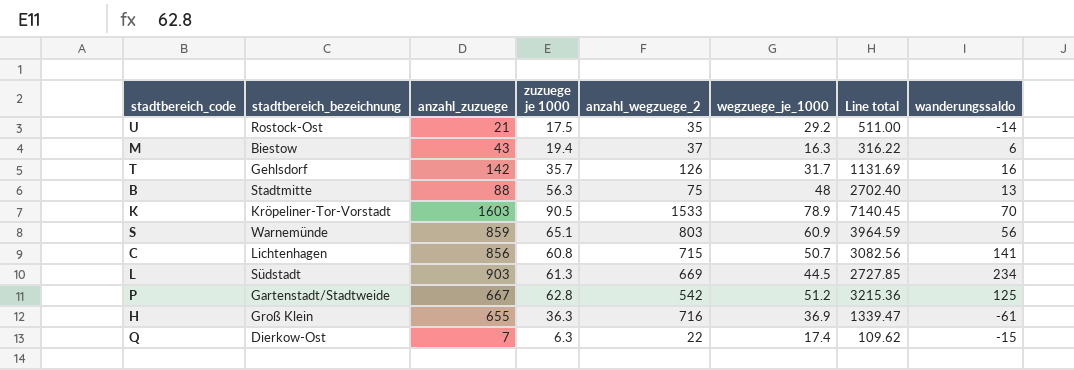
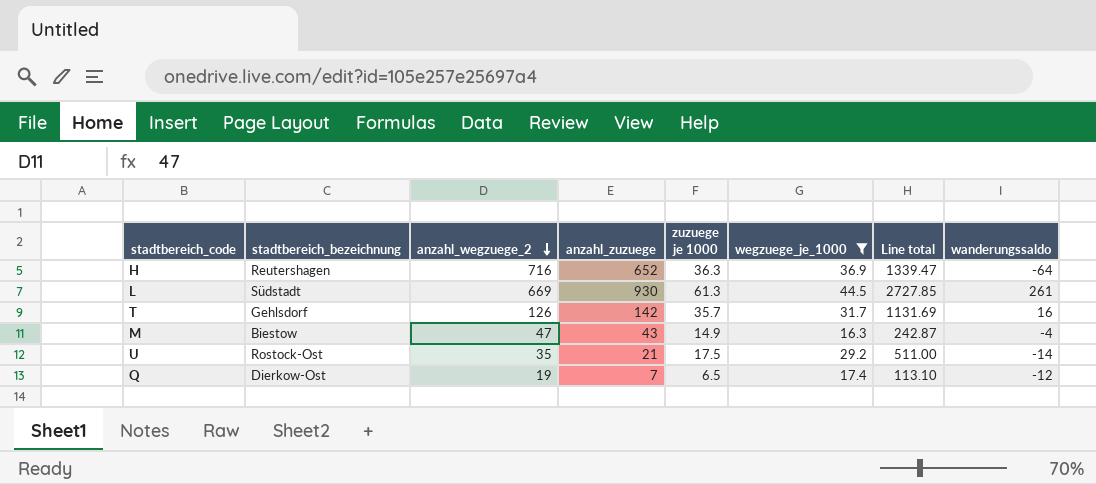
filter: none -> wegzuege_je_1000 <= 44.5
row order: none -> anzahl_wegzuege_2 descending
column anzahl_wegzuege_2 | position: 5 -> 3
H | stadtbereich_bezeichnung: Groß Klein -> Reutershagen
H | anzahl_zuzuege: 655 -> 652
H | wanderungssaldo: -61 -> -64
L | anzahl_zuzuege: 903 -> 930
L | wanderungssaldo: 234 -> 261
M | anzahl_wegzuege_2: 37 -> 47
M | zuzuege je 1000: 19.4 -> 14.9
M | Line total: 316.22 -> 242.87
M | wanderungssaldo: 6 -> -4
Q | anzahl_wegzuege_2: 22 -> 19
Q | zuzuege je 1000: 6.3 -> 6.5
Q | Line total: 109.62 -> 113.10
Q | wanderungssaldo: -15 -> -12

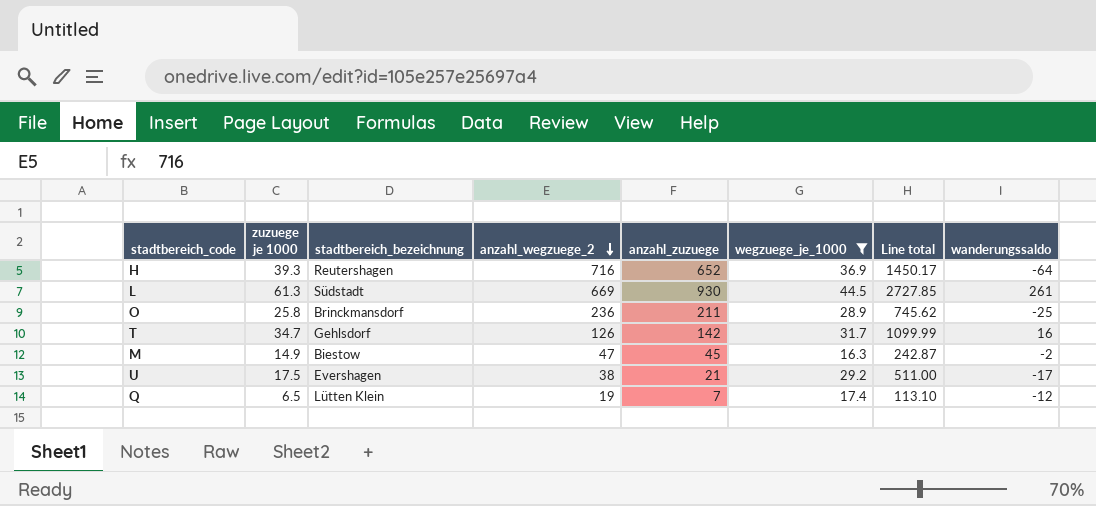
column zuzuege je 1000 | position: 5 -> 2
H | zuzuege je 1000: 36.3 -> 39.3
H | Line total: 1339.47 -> 1450.17
row O: none -> 25.8 | Brinckmansdorf | 236 | 211 | 28.9 | 745.62 | -25
T | zuzuege je 1000: 35.7 -> 34.7
T | Line total: 1131.69 -> 1099.99
M | anzahl_zuzuege: 43 -> 45
M | wanderungssaldo: -4 -> -2
U | stadtbereich_bezeichnung: Rostock-Ost -> Evershagen
U | anzahl_wegzuege_2: 35 -> 38
U | wanderungssaldo: -14 -> -17
Q | stadtbereich_bezeichnung: Dierkow-Ost -> Lütten Klein

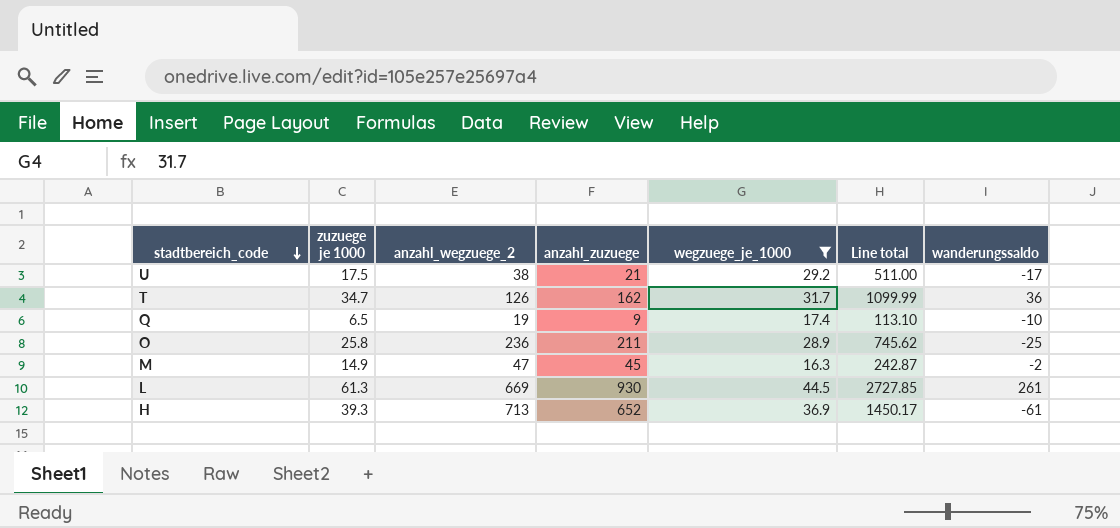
row order: anzahl_wegzuege_2 descending -> stadtbereich_code descending
column stadtbereich_bezeichnung | position: 3 -> none
T | anzahl_zuzuege: 142 -> 162
T | wanderungssaldo: 16 -> 36
Q | anzahl_zuzuege: 7 -> 9
Q | wanderungssaldo: -12 -> -10
H | anzahl_wegzuege_2: 716 -> 713
H | wanderungssaldo: -64 -> -61

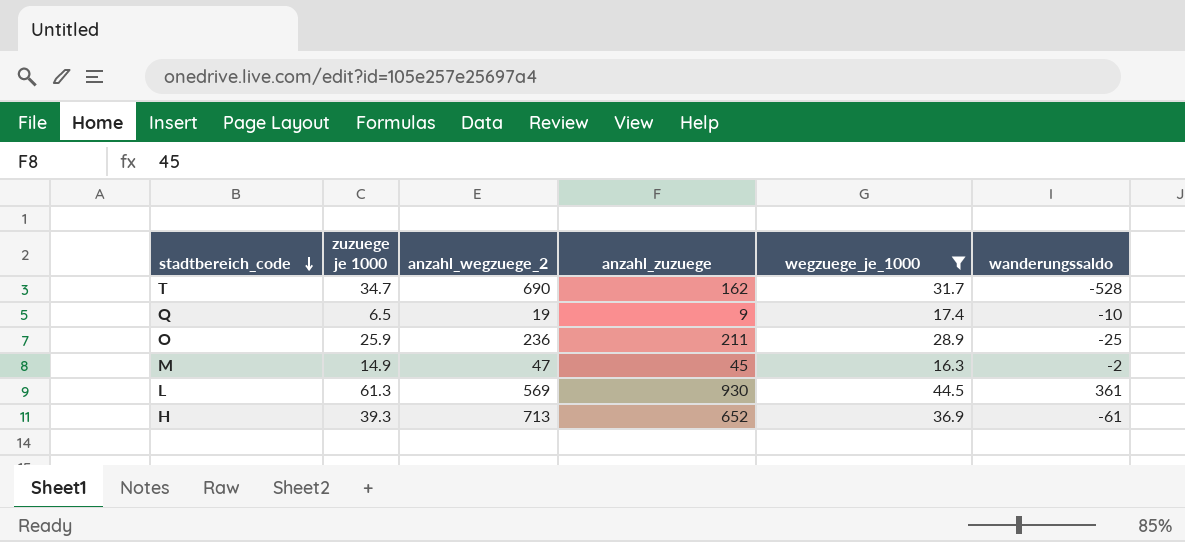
column Line total | formula: [zuzuege je 1000] * [wegzuege_je_1000] -> none
row U: 17.5 | 38 | 21 | 29.2 | 511.00 | -17 -> none
T | anzahl_wegzuege_2: 126 -> 690
T | wanderungssaldo: 36 -> -528
O | zuzuege je 1000: 25.8 -> 25.9
L | anzahl_wegzuege_2: 669 -> 569
L | wanderungssaldo: 261 -> 361

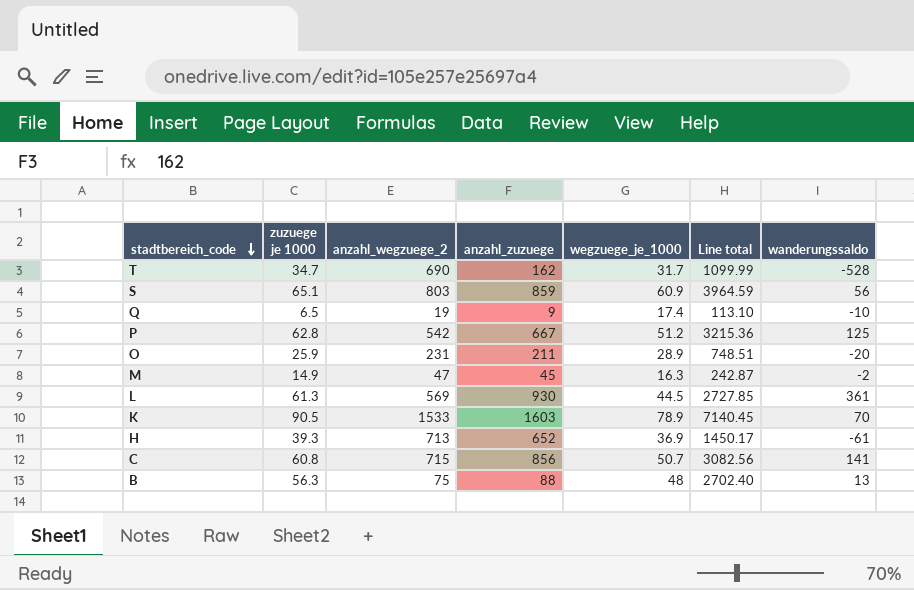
filter: wegzuege_je_1000 <= 44.5 -> none
column Line total | formula: none -> [zuzuege je 1000] * [wegzuege_je_1000]
O | anzahl_wegzuege_2: 236 -> 231
O | wanderungssaldo: -25 -> -20

